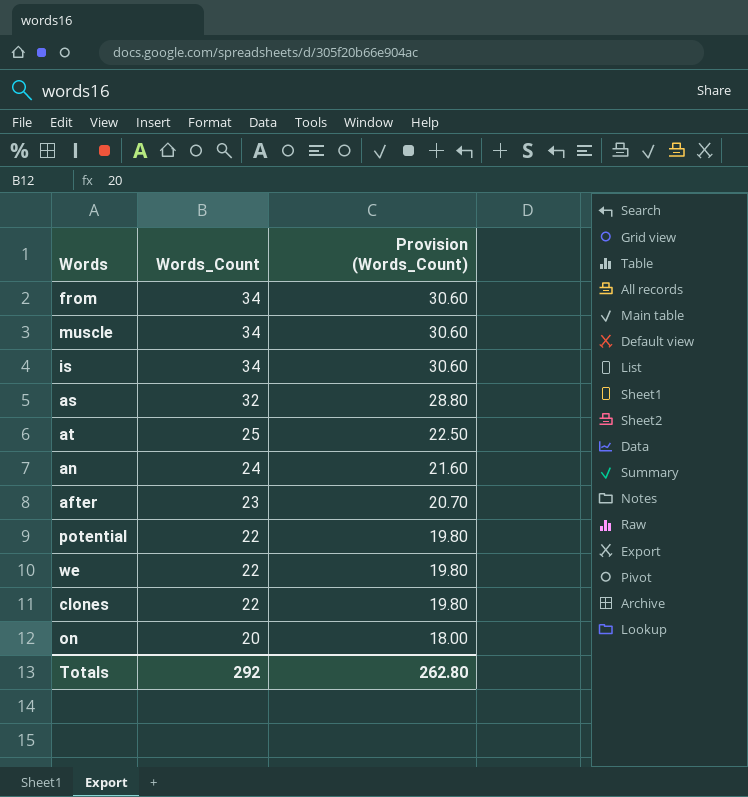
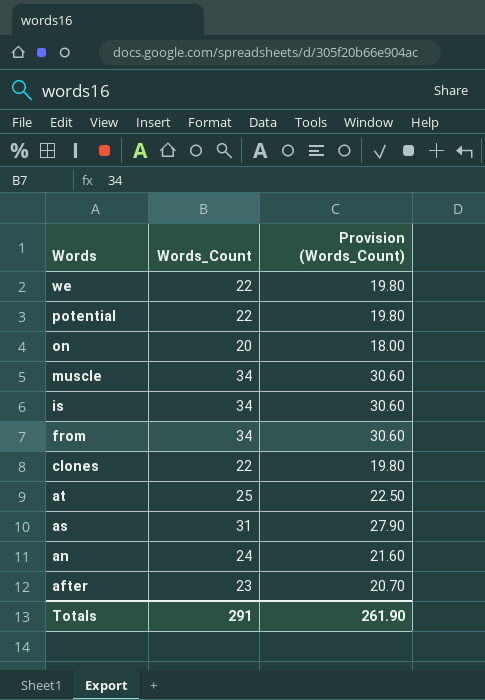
row order: Words_Count descending -> Words descending
as | Words_Count: 32 -> 31
as | Provision (Words_Count): 28.80 -> 27.90
Totals | Words_Count: 292 -> 291
Totals | Provision (Words_Count): 262.80 -> 261.90

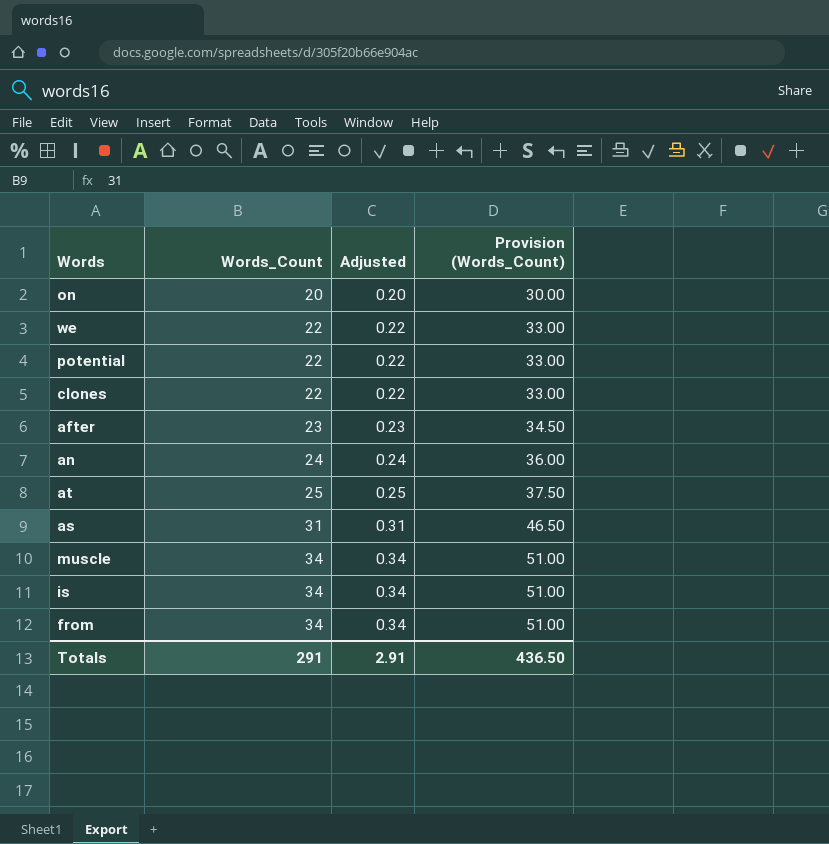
row order: Words descending -> Words_Count ascending
column Adjusted | formula: none -> [Words_Count] * 0.01
column Provision (Words_Count) | formula: [Words_Count] * 0.9 -> [Words_Count] * 1.5
Totals | Provision (Words_Count): 261.90 -> 436.50

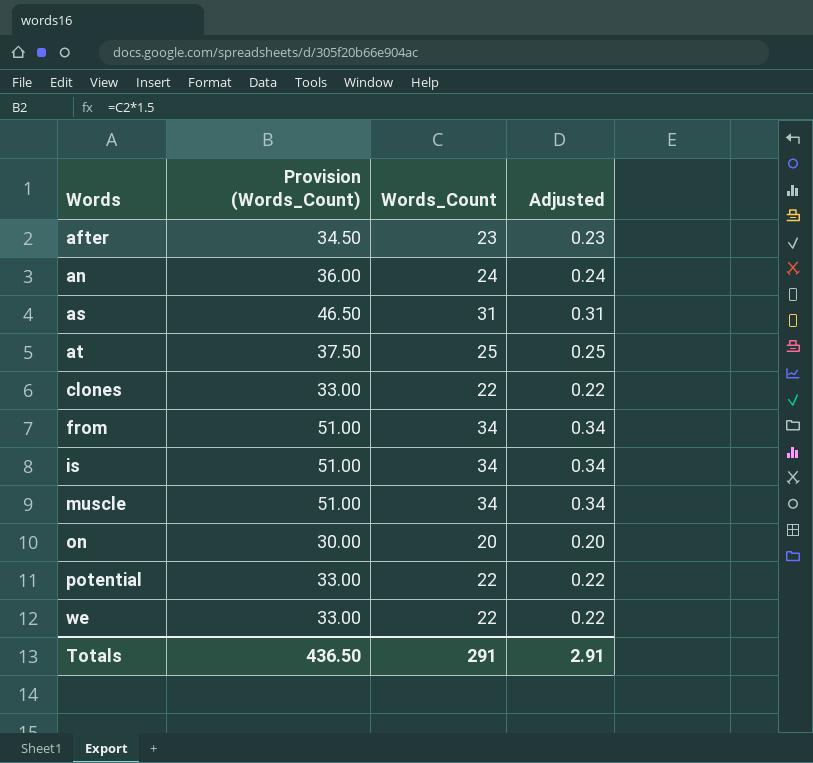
row order: Words_Count ascending -> Words ascending
column Provision (Words_Count) | position: 4 -> 2

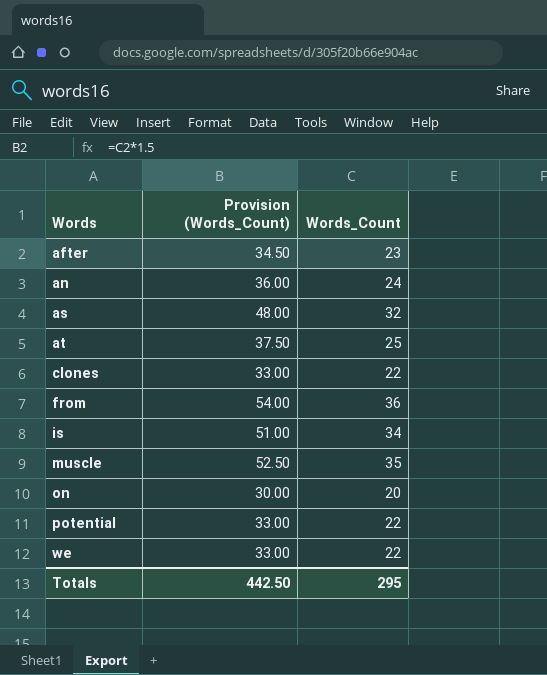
column Adjusted | formula: [Words_Count] * 0.01 -> none
as | Provision (Words_Count): 46.50 -> 48.00
as | Words_Count: 31 -> 32
from | Provision (Words_Count): 51.00 -> 54.00
from | Words_Count: 34 -> 36
muscle | Provision (Words_Count): 51.00 -> 52.50
muscle | Words_Count: 34 -> 35
Totals | Provision (Words_Count): 436.50 -> 442.50
Totals | Words_Count: 291 -> 295

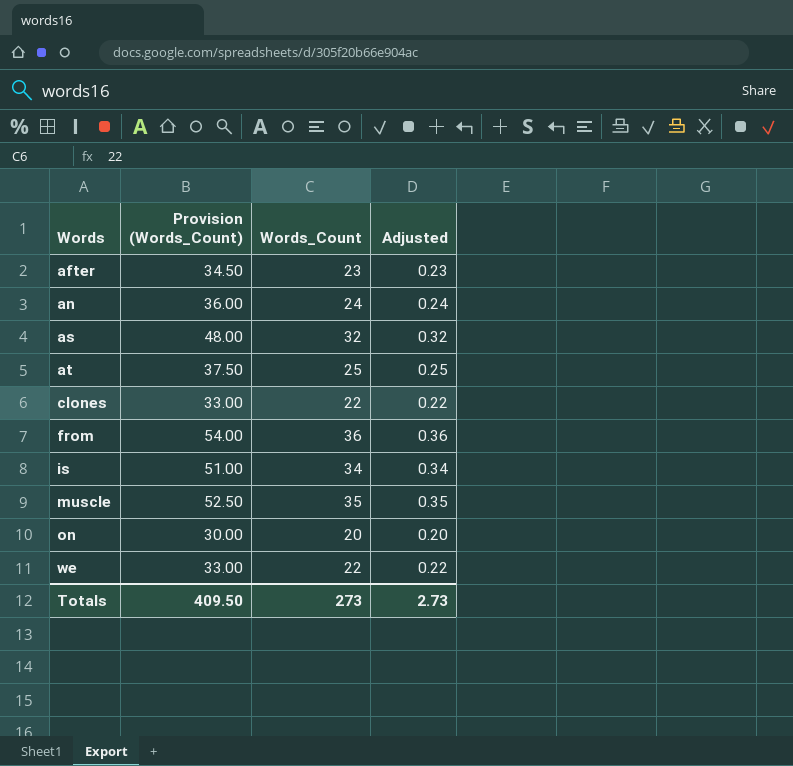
column Adjusted | formula: none -> [Words_Count] * 0.01
row potential: 33.00 | 22 -> none
Totals | Provision (Words_Count): 442.50 -> 409.50
Totals | Words_Count: 295 -> 273

